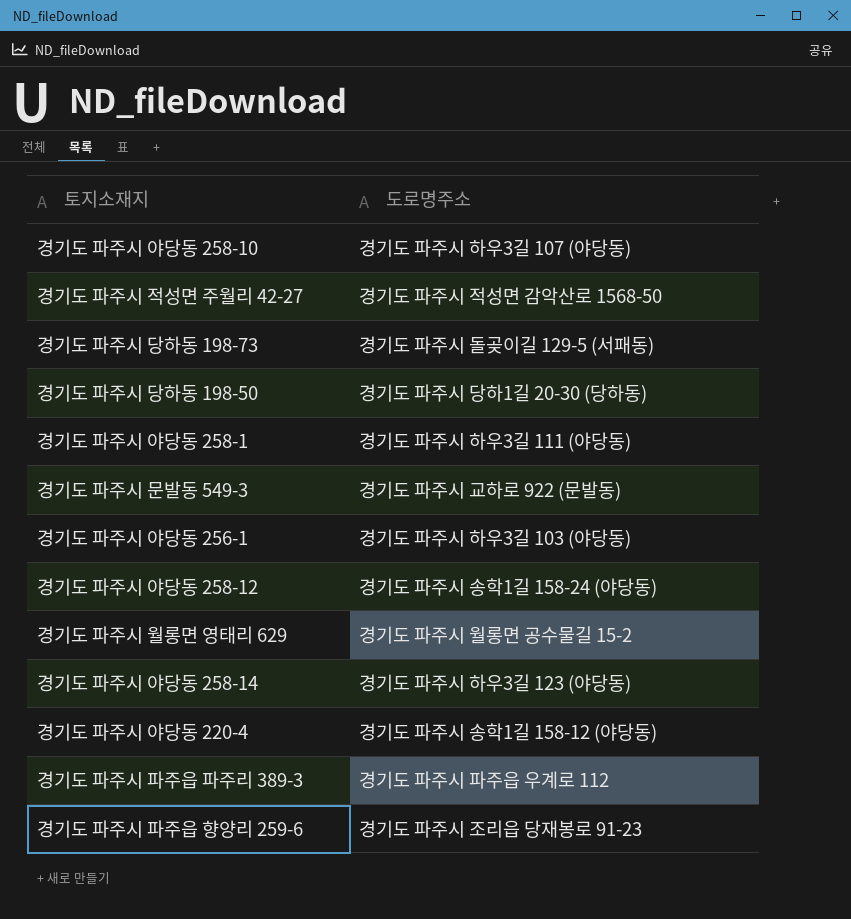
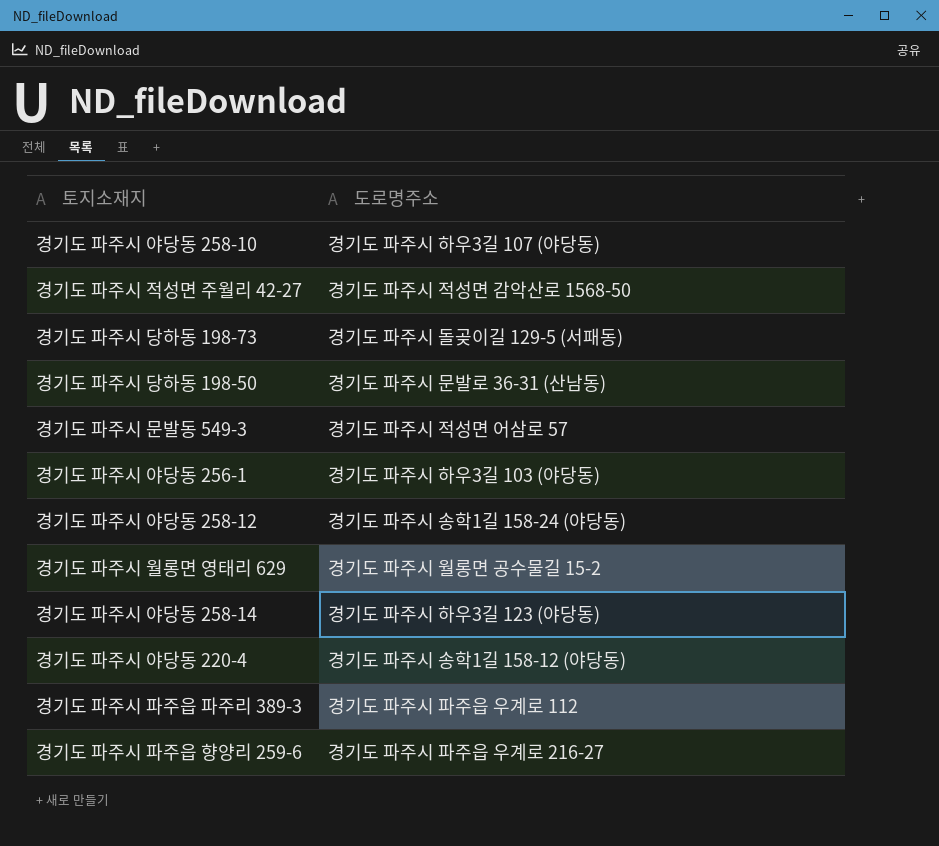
row 경기도 파주시 야당동 258-1: 경기도 파주시 하우3길 111 (야당동) -> none
경기도 파주시 당하동 198-50 | 도로명주소: 경기도 파주시 당하1길 20-30 (당하동) -> 경기도 파주시 문발로 36-31 (산남동)
경기도 파주시 문발동 549-3 | 도로명주소: 경기도 파주시 교하로 922 (문발동) -> 경기도 파주시 적성면 어삼로 57
경기도 파주시 파주읍 향양리 259-6 | 도로명주소: 경기도 파주시 조리읍 당재봉로 91-23 -> 경기도 파주시 파주읍 우계로 216-27

